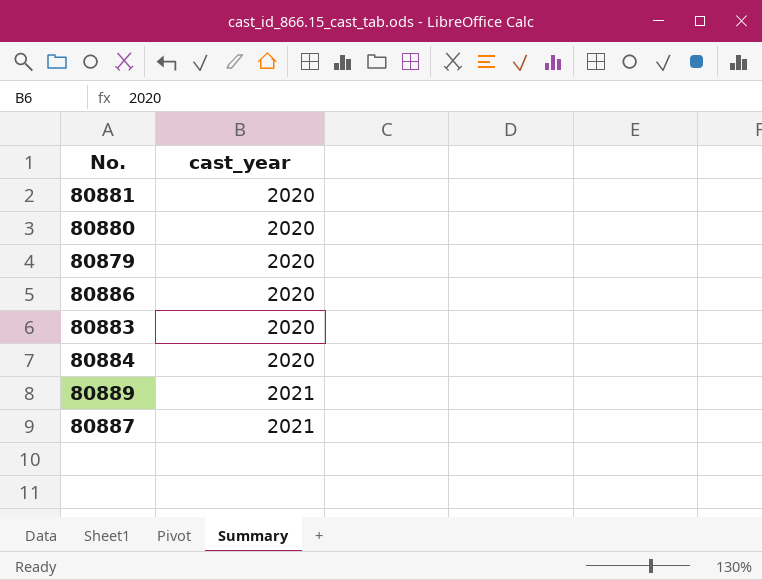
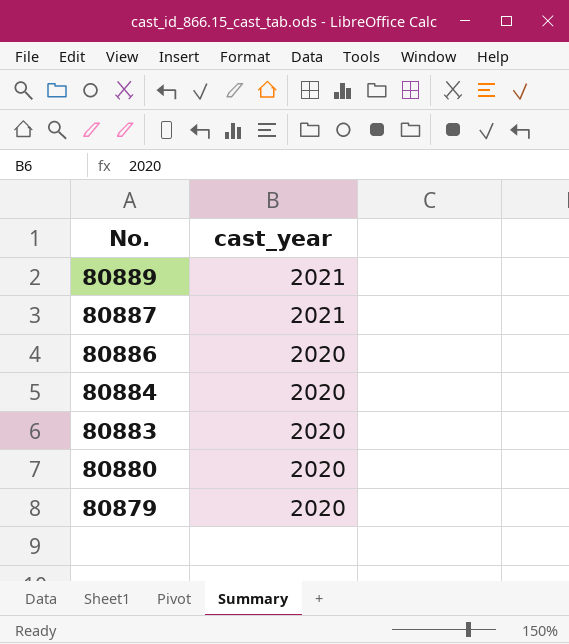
row order: cast_year ascending -> No. descending
row 80881: 2020 -> none

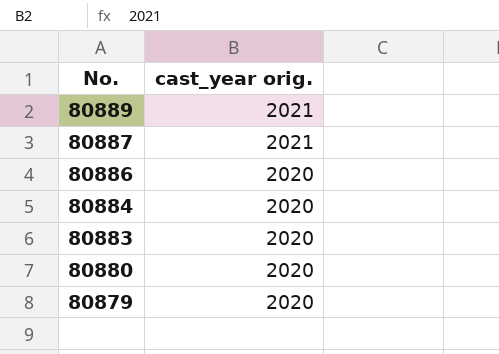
column name: cast_year -> cast_year orig.

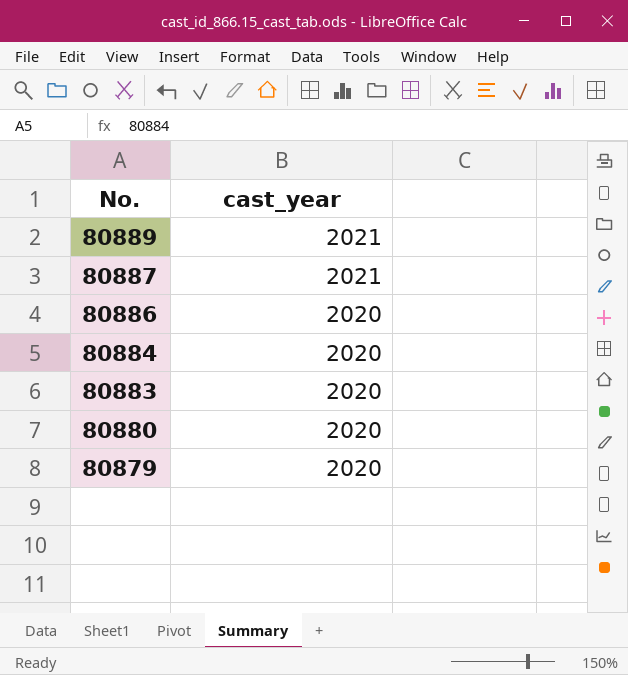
column name: cast_year orig. -> cast_year

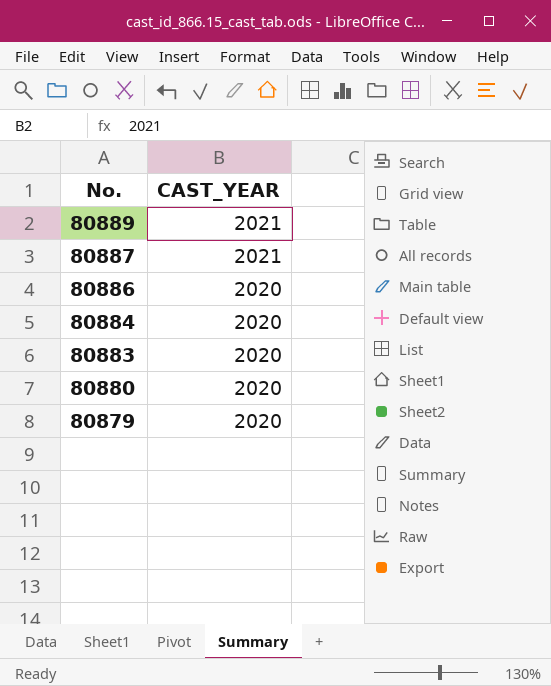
column name: cast_year -> CAST_YEAR

